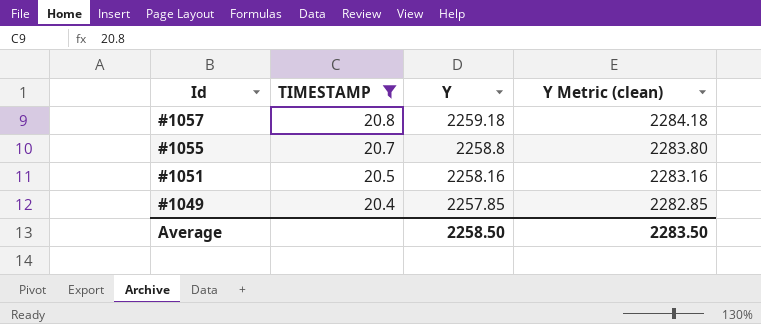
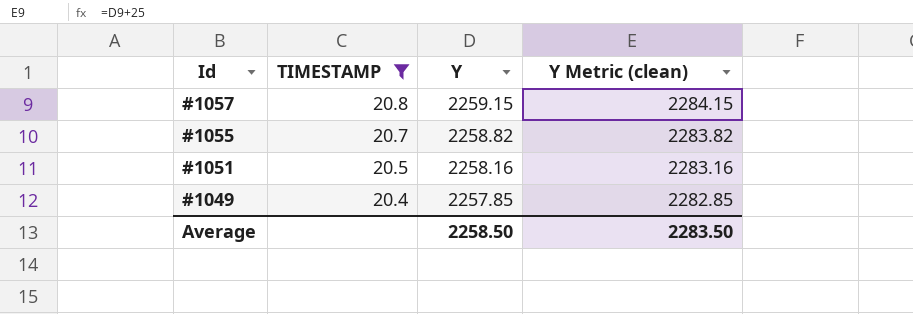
#1057 | Y: 2259.18 -> 2259.15
#1057 | Y Metric (clean): 2284.18 -> 2284.15
#1055 | Y: 2258.8 -> 2258.82
#1055 | Y Metric (clean): 2283.80 -> 2283.82

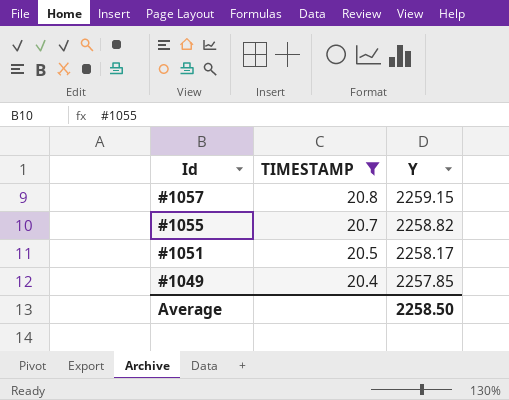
column Y Metric (clean) | formula: [Y] + 25 -> none
#1051 | Y: 2258.16 -> 2258.17

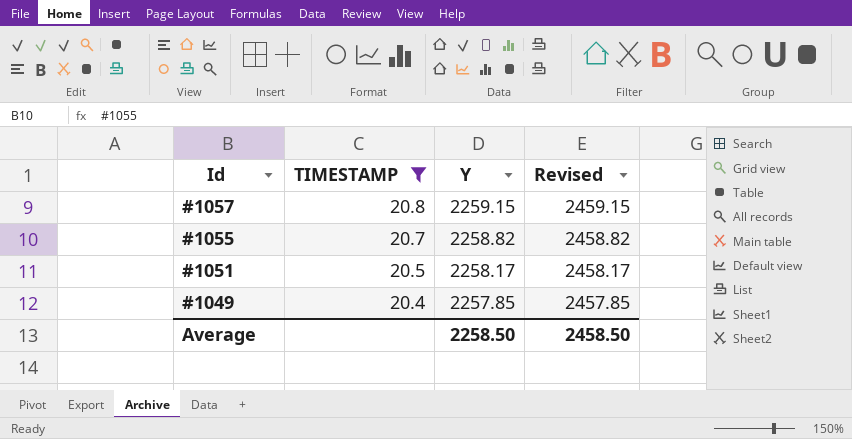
column Revised | formula: none -> [Y] + 200

